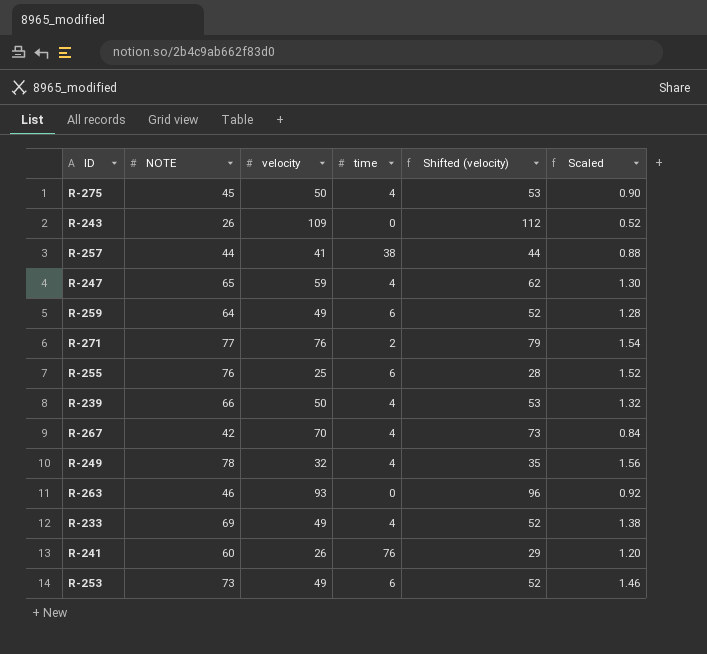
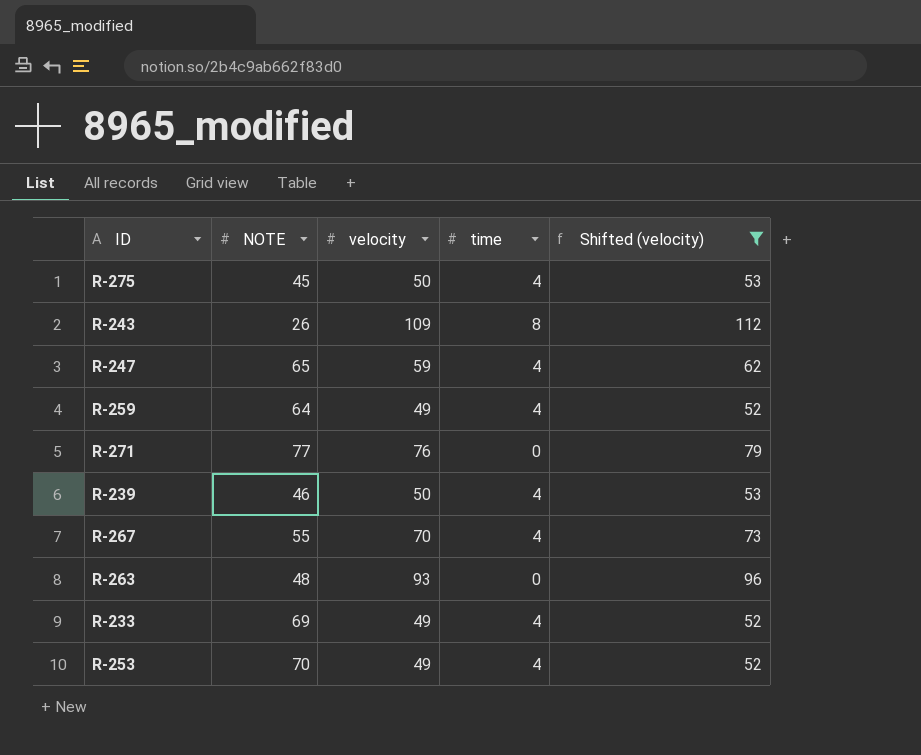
filter: none -> Shifted (velocity) >= 52
column Scaled | formula: [NOTE] * 0.02 -> none
R-243 | time: 0 -> 8
R-259 | time: 6 -> 4
R-271 | time: 2 -> 0
R-239 | NOTE: 66 -> 46
R-267 | NOTE: 42 -> 55
R-263 | NOTE: 46 -> 48
R-253 | NOTE: 73 -> 70
R-253 | time: 6 -> 4

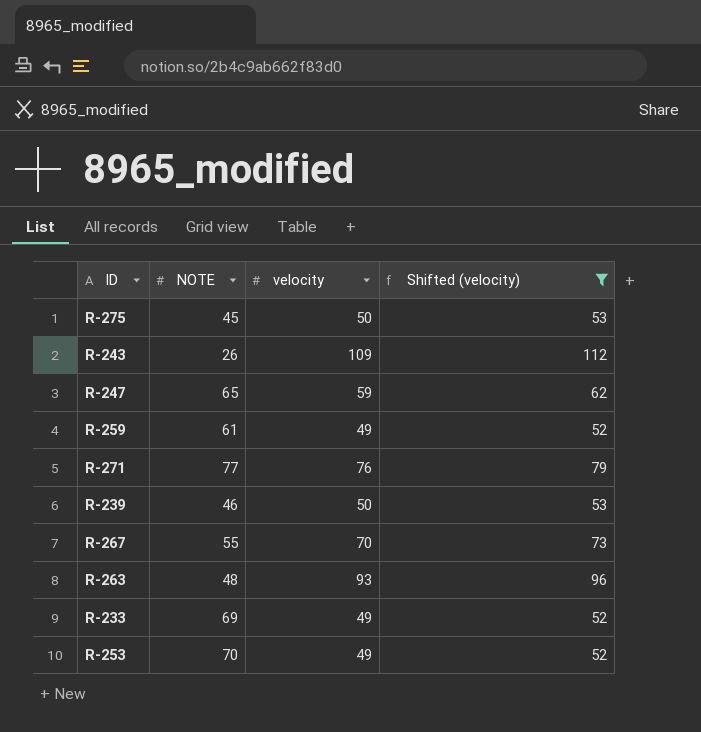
column time | position: 4 -> none
R-259 | NOTE: 64 -> 61

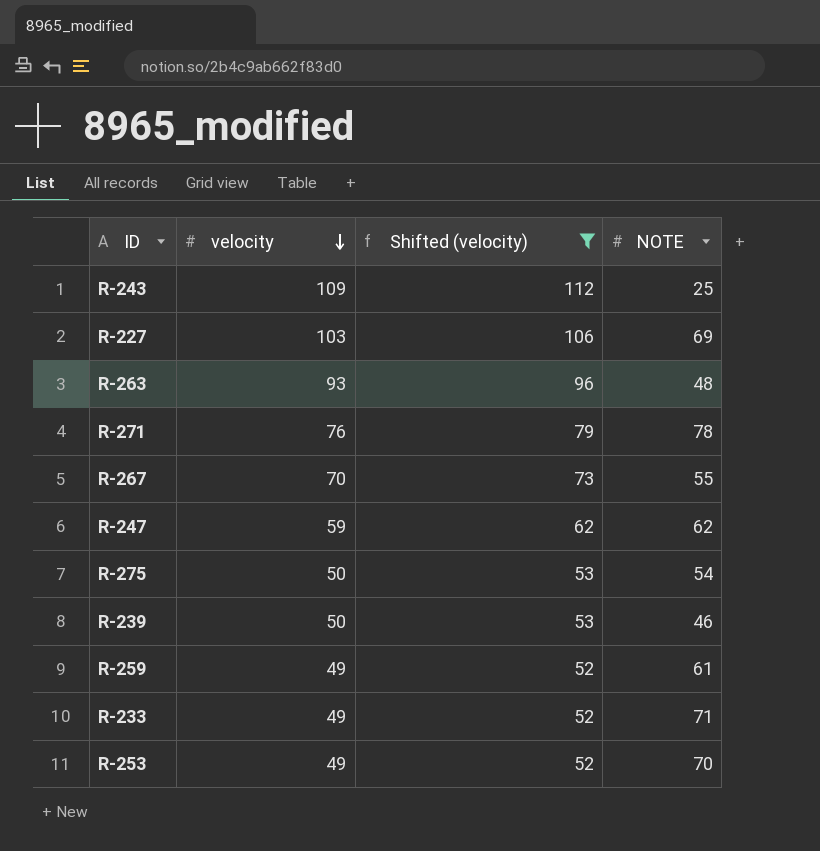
row order: none -> velocity descending
column NOTE | position: 2 -> 4
R-243 | NOTE: 26 -> 25
row R-227: none -> 103 | 106 | 69
R-271 | NOTE: 77 -> 78
R-247 | NOTE: 65 -> 62
R-275 | NOTE: 45 -> 54
R-233 | NOTE: 69 -> 71

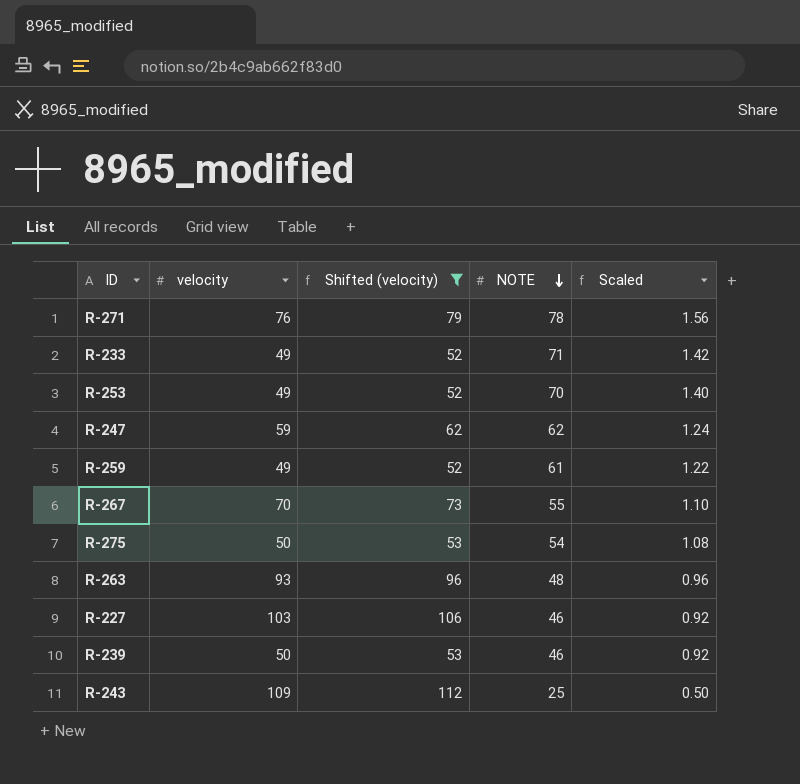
row order: velocity descending -> NOTE descending
column Scaled | formula: none -> [NOTE] * 0.02
R-227 | NOTE: 69 -> 46

